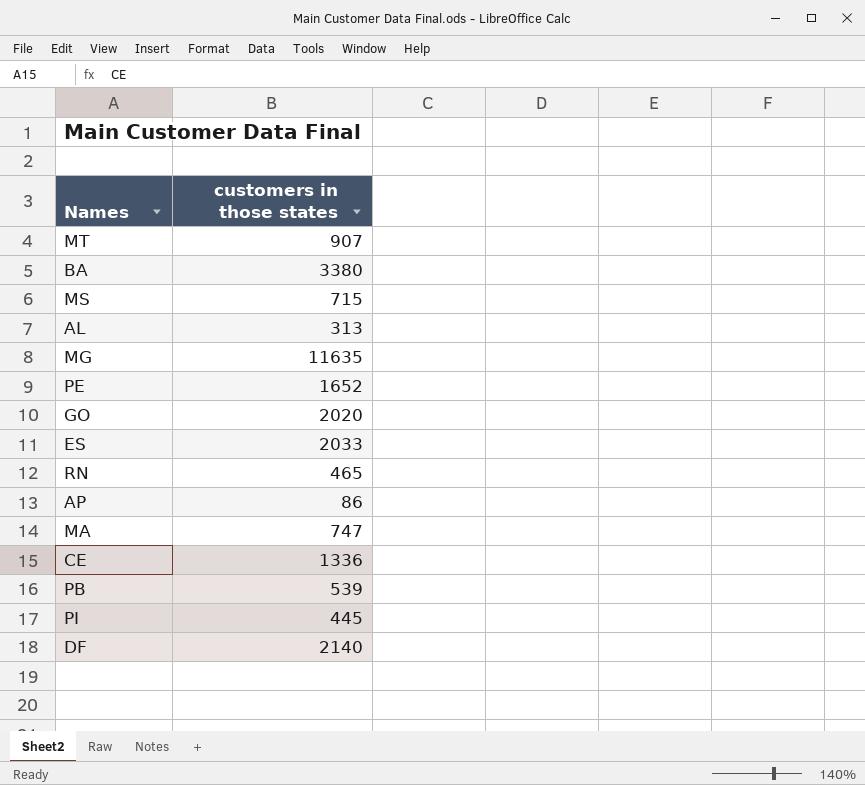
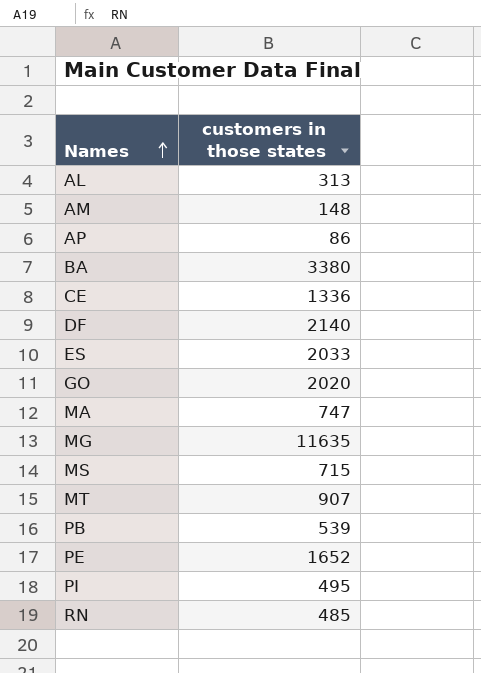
row order: none -> Names ascending
row AM: none -> 148
PI | customers in those states: 445 -> 495
RN | customers in those states: 465 -> 485

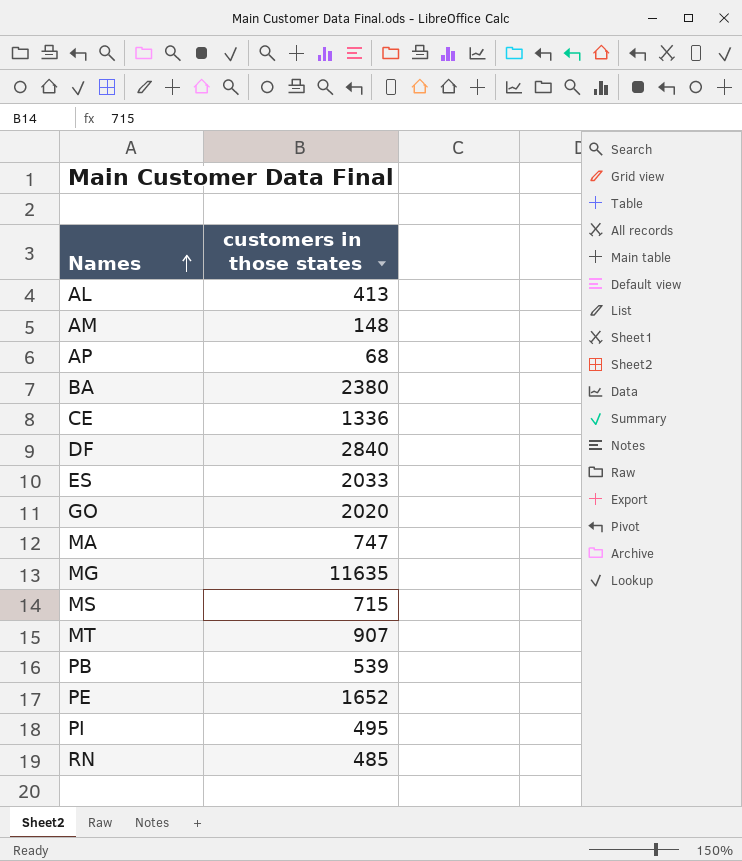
AL | customers in those states: 313 -> 413
AP | customers in those states: 86 -> 68
BA | customers in those states: 3380 -> 2380
DF | customers in those states: 2140 -> 2840

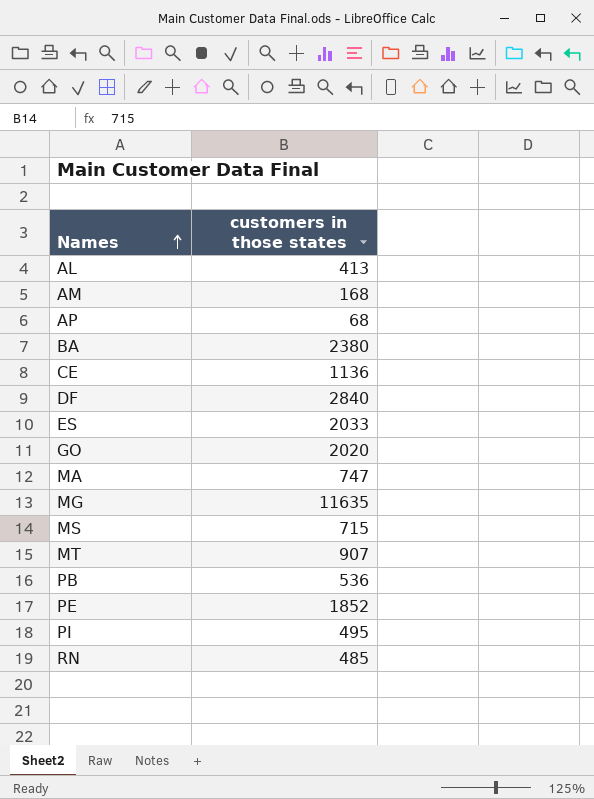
AM | customers in those states: 148 -> 168
CE | customers in those states: 1336 -> 1136
PB | customers in those states: 539 -> 536
PE | customers in those states: 1652 -> 1852

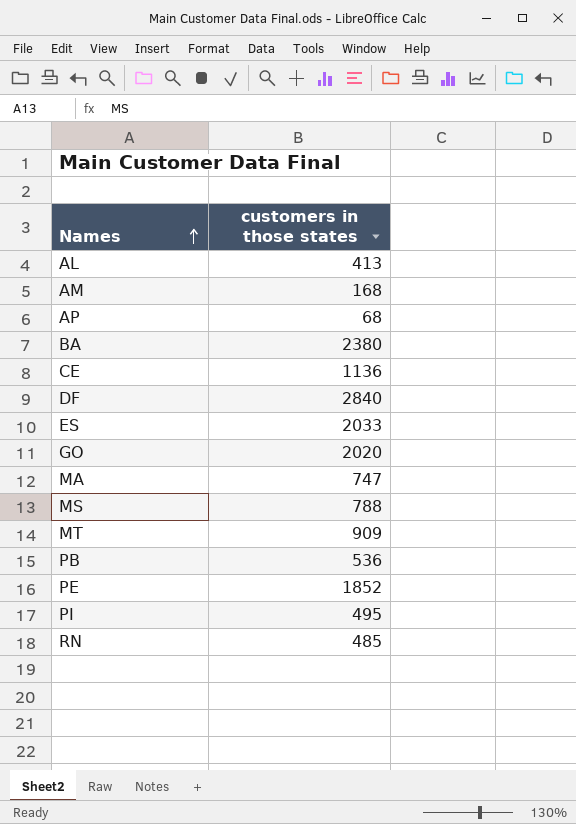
row MG: 11635 -> none
MS | customers in those states: 715 -> 788
MT | customers in those states: 907 -> 909

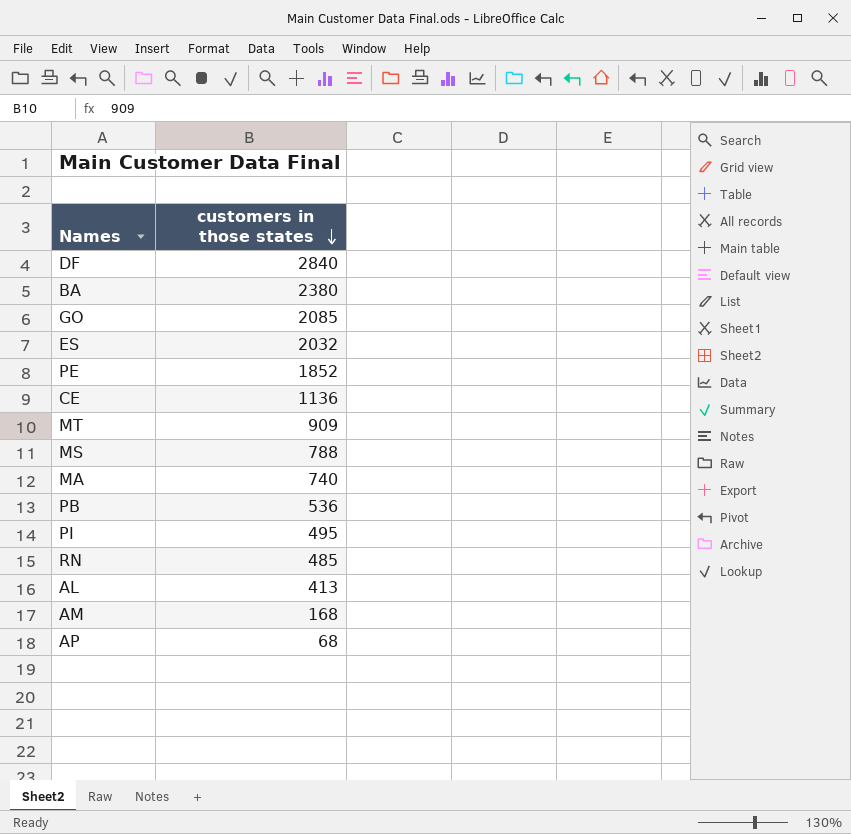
row order: Names ascending -> customers in those states descending
GO | customers in those states: 2020 -> 2085
ES | customers in those states: 2033 -> 2032
MA | customers in those states: 747 -> 740

